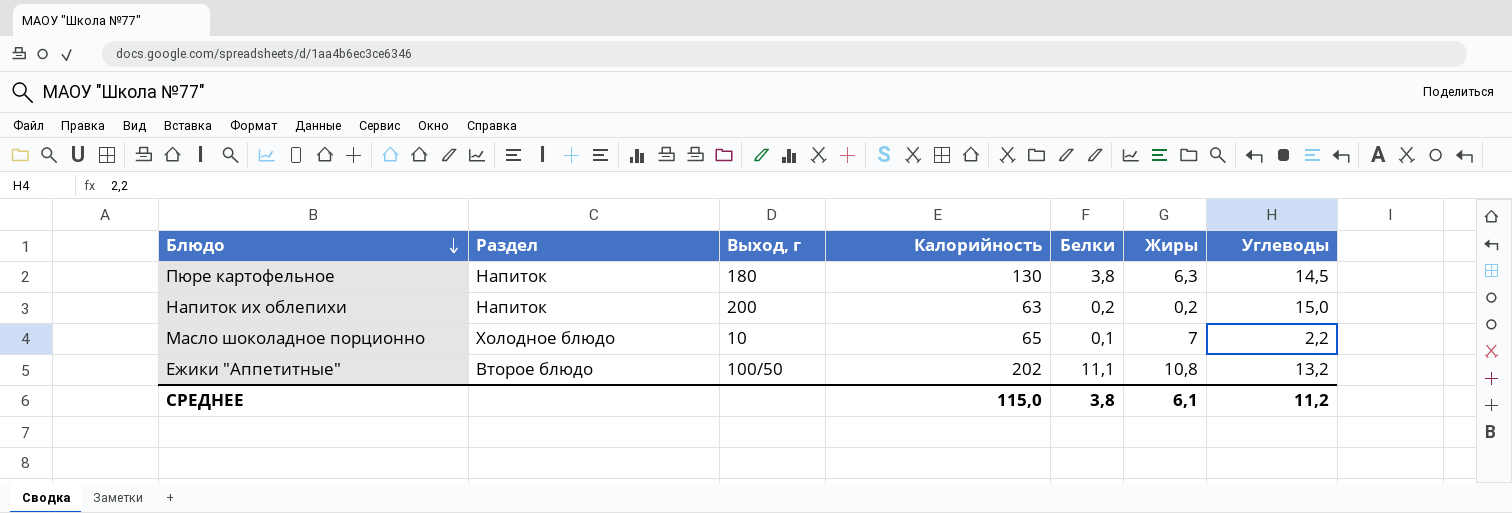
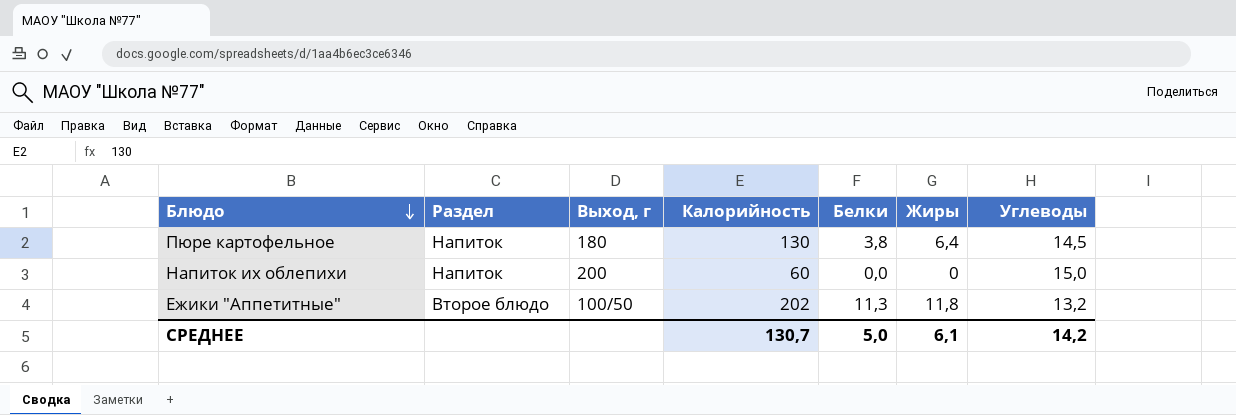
row Масло шоколадное порционно: Холодное блюдо | 10 | 65 | 0,1 | 7 | 2,2 -> none
Пюре картофельное | Жиры: 6,3 -> 6,4
Напиток их облепихи | Калорийность: 63 -> 60
Напиток их облепихи | Белки: 0,2 -> 0,0
Напиток их облепихи | Жиры: 0,2 -> 0
Ежики "Аппетитные" | Белки: 11,1 -> 11,3
Ежики "Аппетитные" | Жиры: 10,8 -> 11,8
СРЕДНЕЕ | Калорийность: 115,0 -> 130,7
СРЕДНЕЕ | Белки: 3,8 -> 5,0
СРЕДНЕЕ | Углеводы: 11,2 -> 14,2

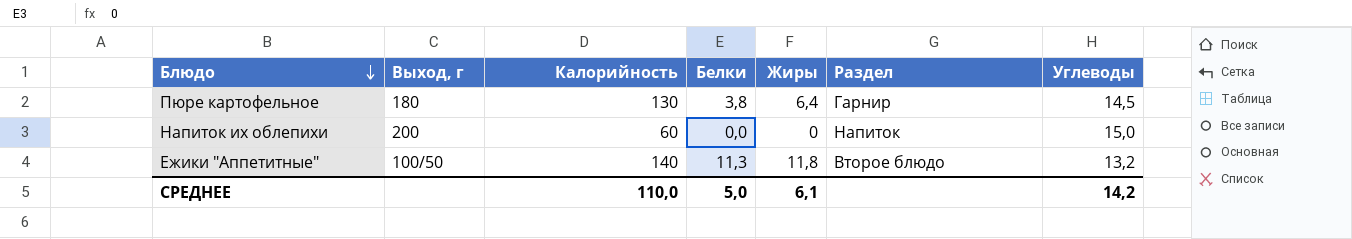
column Раздел | position: 2 -> 6
Пюре картофельное | Раздел: Напиток -> Гарнир
Ежики "Аппетитные" | Калорийность: 202 -> 140
СРЕДНЕЕ | Калорийность: 130,7 -> 110,0

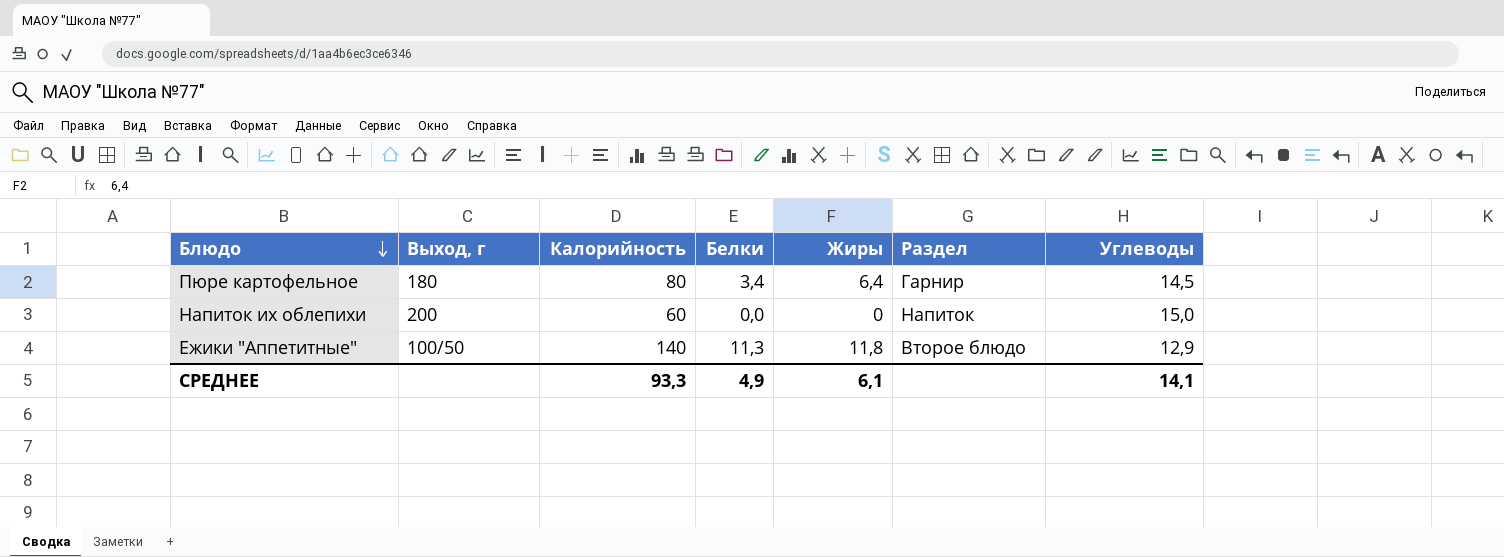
Пюре картофельное | Калорийность: 130 -> 80
Пюре картофельное | Белки: 3,8 -> 3,4
Ежики "Аппетитные" | Углеводы: 13,2 -> 12,9
СРЕДНЕЕ | Калорийность: 110,0 -> 93,3
СРЕДНЕЕ | Белки: 5,0 -> 4,9
СРЕДНЕЕ | Углеводы: 14,2 -> 14,1

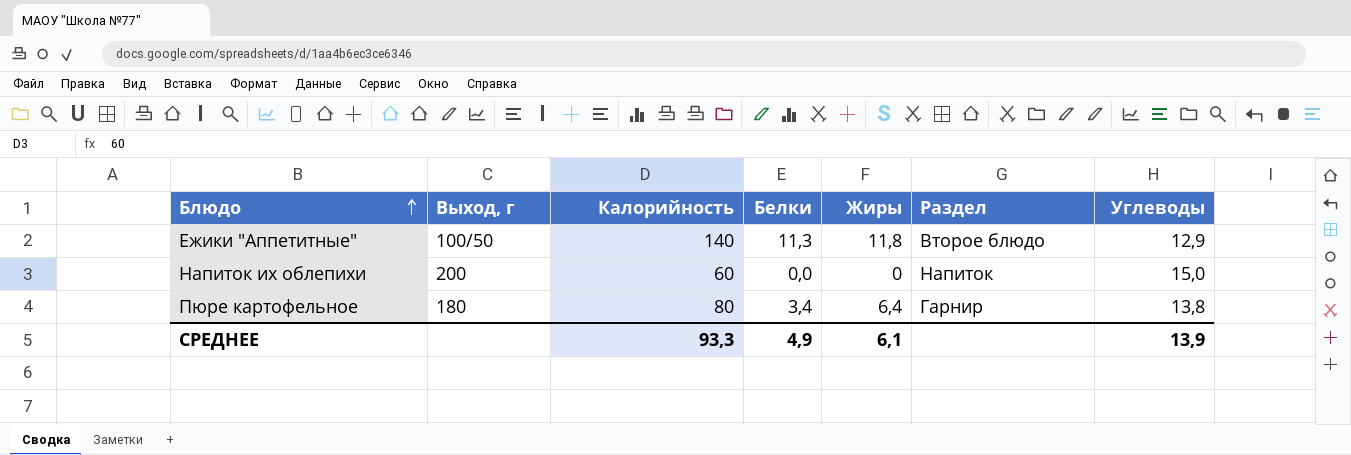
row order: Блюдо descending -> Блюдо ascending
Пюре картофельное | Углеводы: 14,5 -> 13,8
СРЕДНЕЕ | Углеводы: 14,1 -> 13,9

